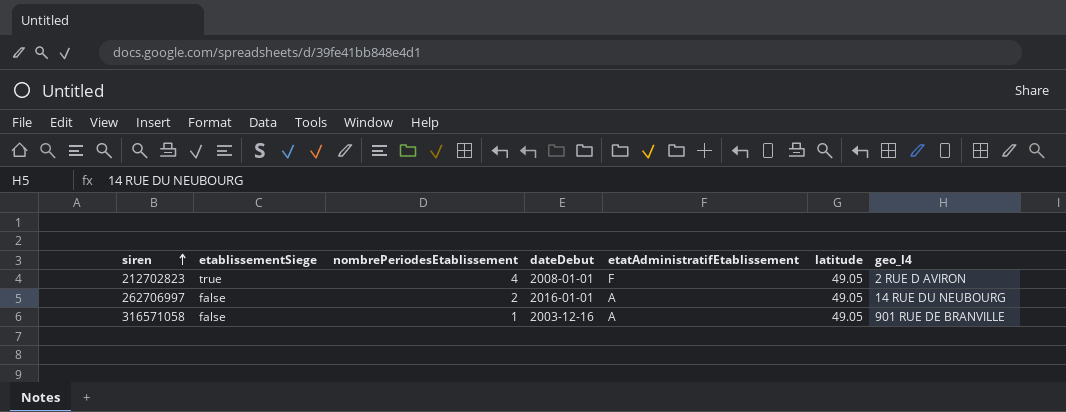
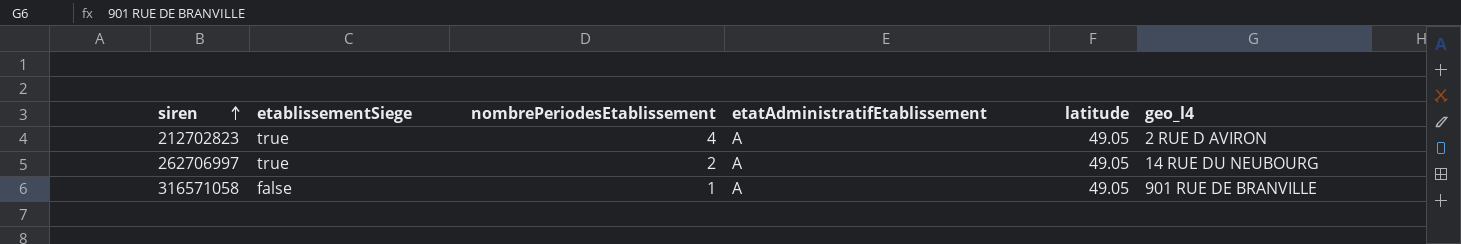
column dateDebut | position: 4 -> none
212702823 | etatAdministratifEtablissement: F -> A
262706997 | etablissementSiege: false -> true

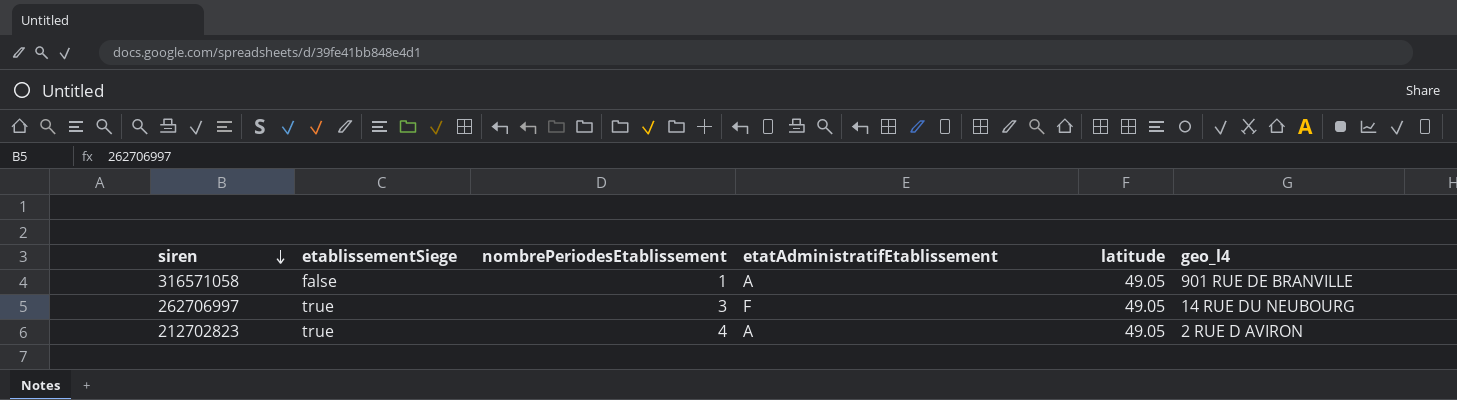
row order: siren ascending -> siren descending
262706997 | nombrePeriodesEtablissement: 2 -> 3
262706997 | etatAdministratifEtablissement: A -> F

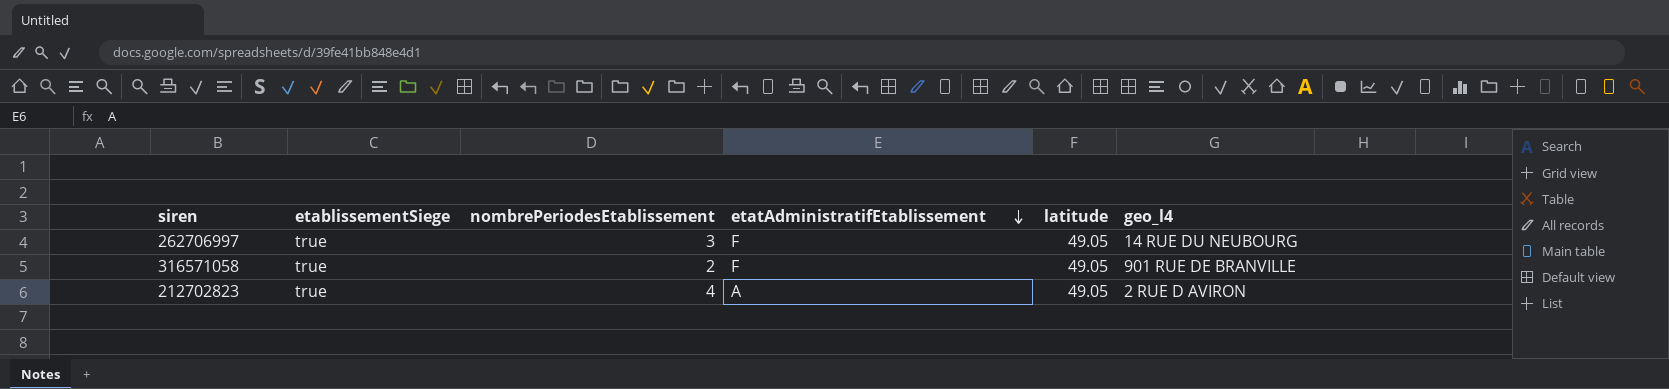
row order: siren descending -> etatAdministratifEtablissement descending
316571058 | etablissementSiege: false -> true
316571058 | nombrePeriodesEtablissement: 1 -> 2
316571058 | etatAdministratifEtablissement: A -> F

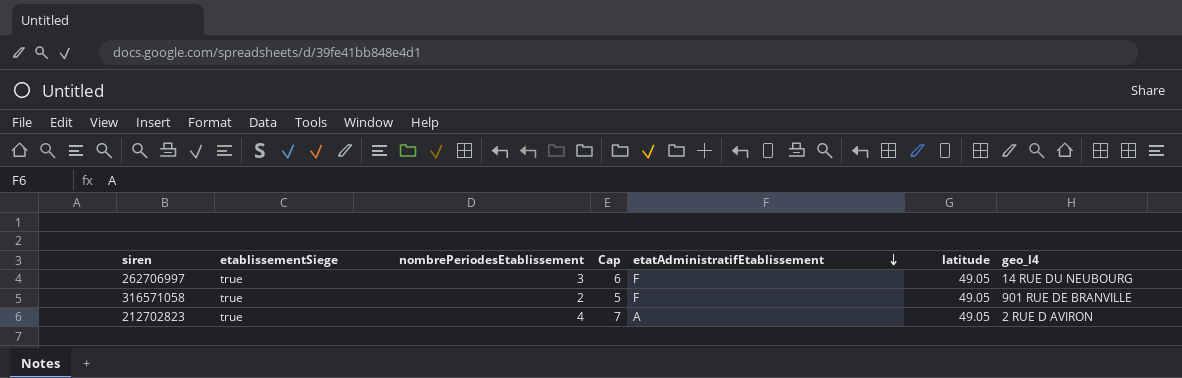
column Cap | formula: none -> [nombrePeriodesEtablissement] + 3

